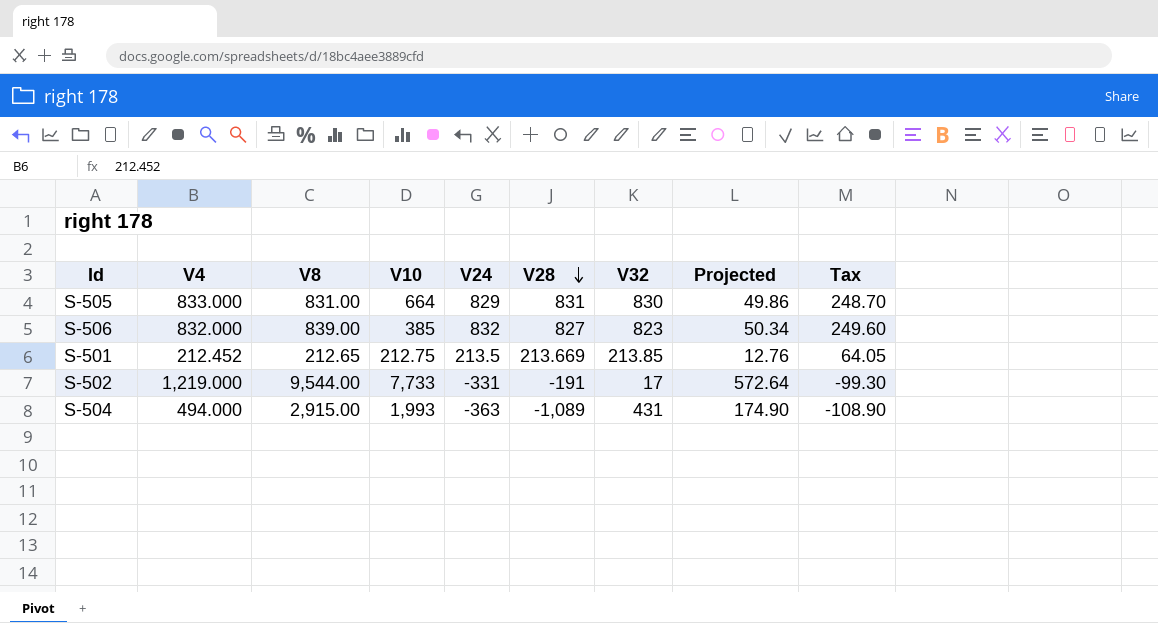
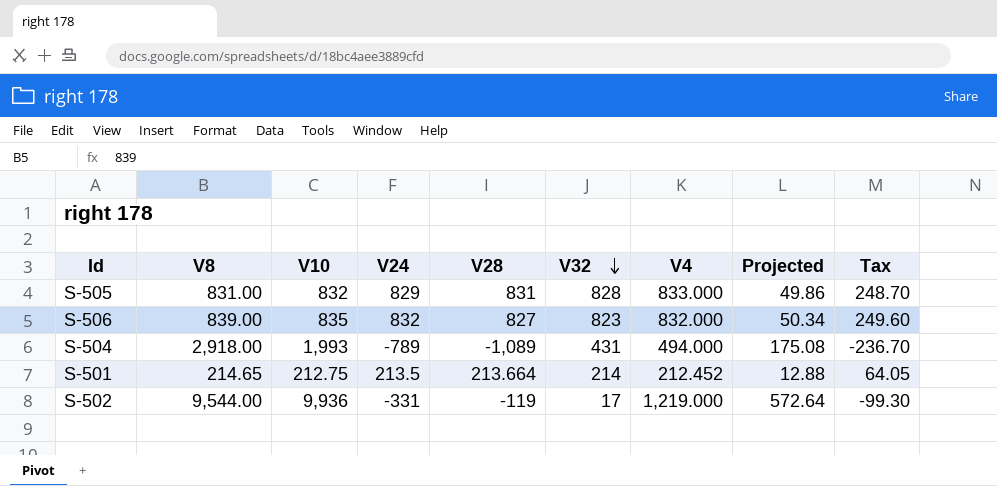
row order: V28 descending -> V32 descending
column V4 | position: 2 -> 7
S-505 | V10: 664 -> 832
S-505 | V32: 830 -> 828
S-506 | V10: 385 -> 835
S-504 | V8: 2,915.00 -> 2,918.00
S-504 | V24: -363 -> -789
S-504 | Projected: 174.90 -> 175.08
S-504 | Tax: -108.90 -> -236.70
S-501 | V8: 212.65 -> 214.65
S-501 | V28: 213.669 -> 213.664
S-501 | V32: 213.85 -> 214
S-501 | Projected: 12.76 -> 12.88
S-502 | V10: 7,733 -> 9,936
S-502 | V28: -191 -> -119

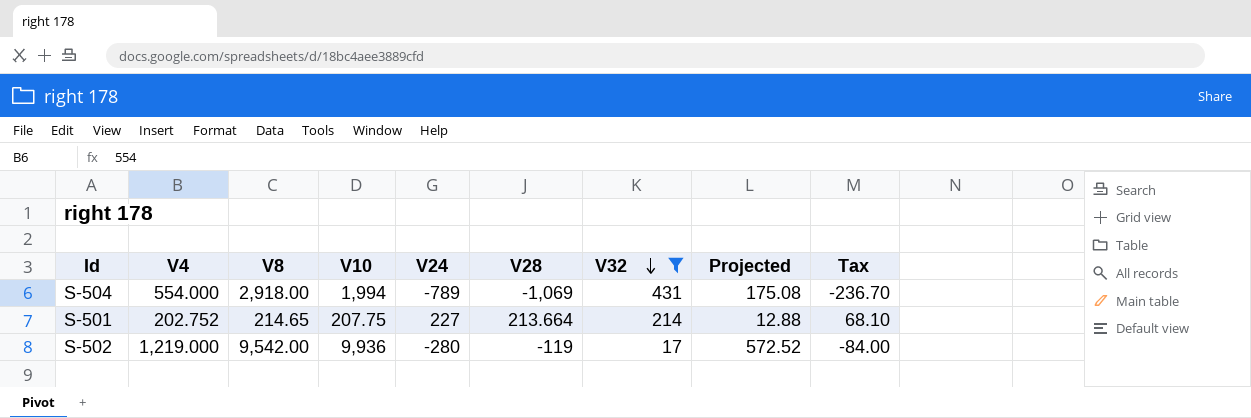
filter: none -> V32 <= 431
column V4 | position: 7 -> 2
S-504 | V4: 494.000 -> 554.000
S-504 | V10: 1,993 -> 1,994
S-504 | V28: -1,089 -> -1,069
S-501 | V4: 212.452 -> 202.752
S-501 | V10: 212.75 -> 207.75
S-501 | V24: 213.5 -> 227
S-501 | Tax: 64.05 -> 68.10
S-502 | V8: 9,544.00 -> 9,542.00
S-502 | V24: -331 -> -280
S-502 | Projected: 572.64 -> 572.52
S-502 | Tax: -99.30 -> -84.00

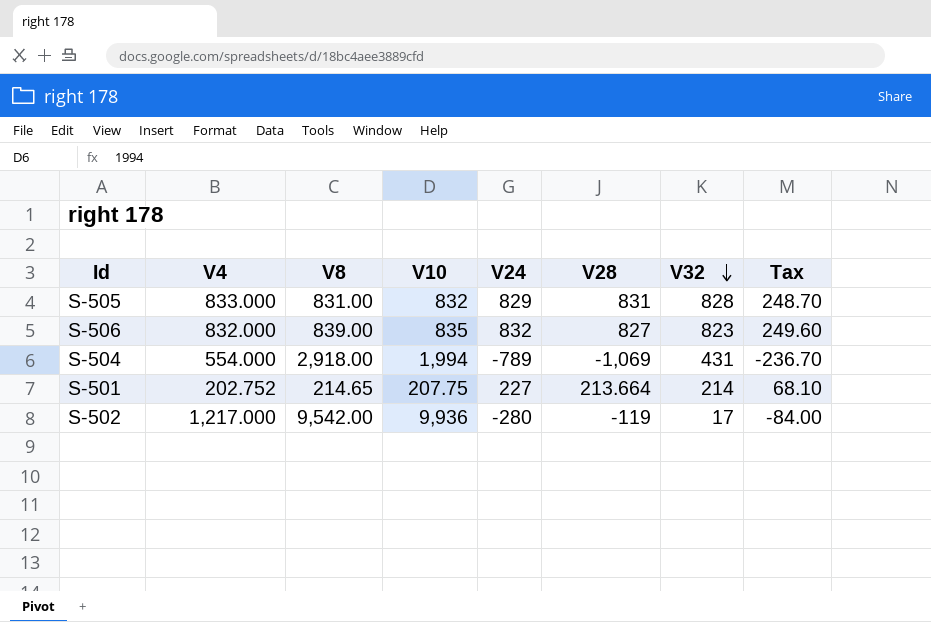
filter: V32 <= 431 -> none
column Projected | formula: [V8] * 0.06 -> none
S-502 | V4: 1,219.000 -> 1,217.000

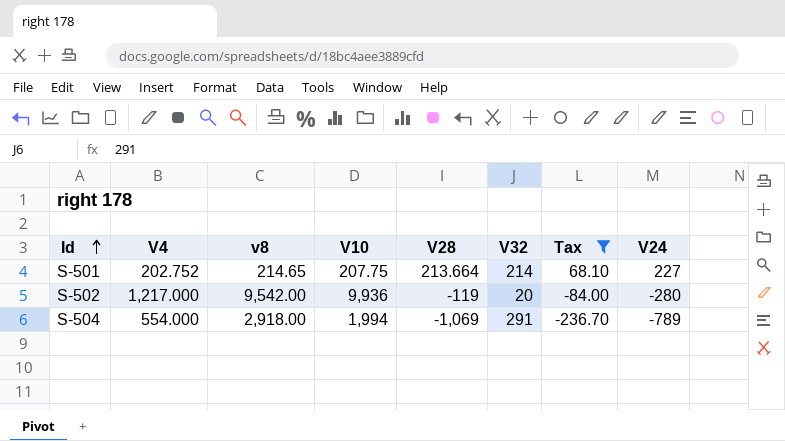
filter: none -> Tax <= 68.10
row order: V32 descending -> Id ascending
column name: V8 -> v8
column V24 | position: 5 -> 8
S-502 | V32: 17 -> 20
S-504 | V32: 431 -> 291

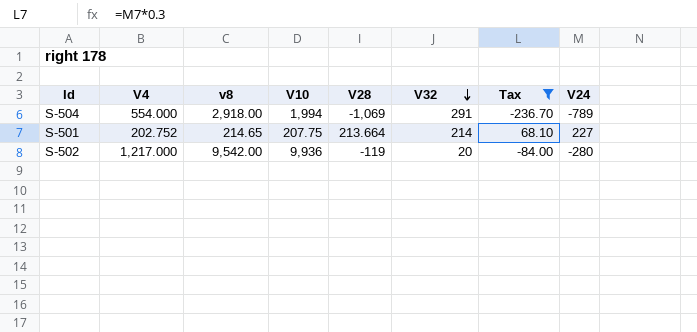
row order: Id ascending -> V32 descending

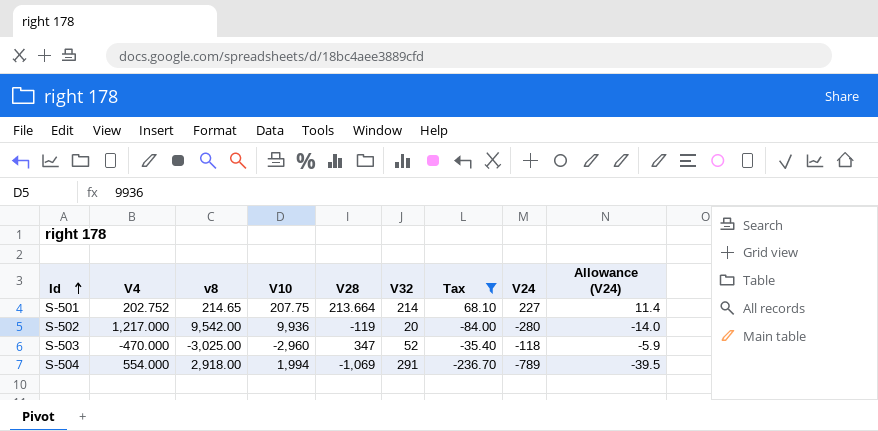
row order: V32 descending -> Id ascending
column Allowance (V24) | formula: none -> [V24] * 0.05
row S-503: none -> -470.000 | -3,025.00 | -2,960 | 347 | 52 | -35.40 | -118 | -5.9

